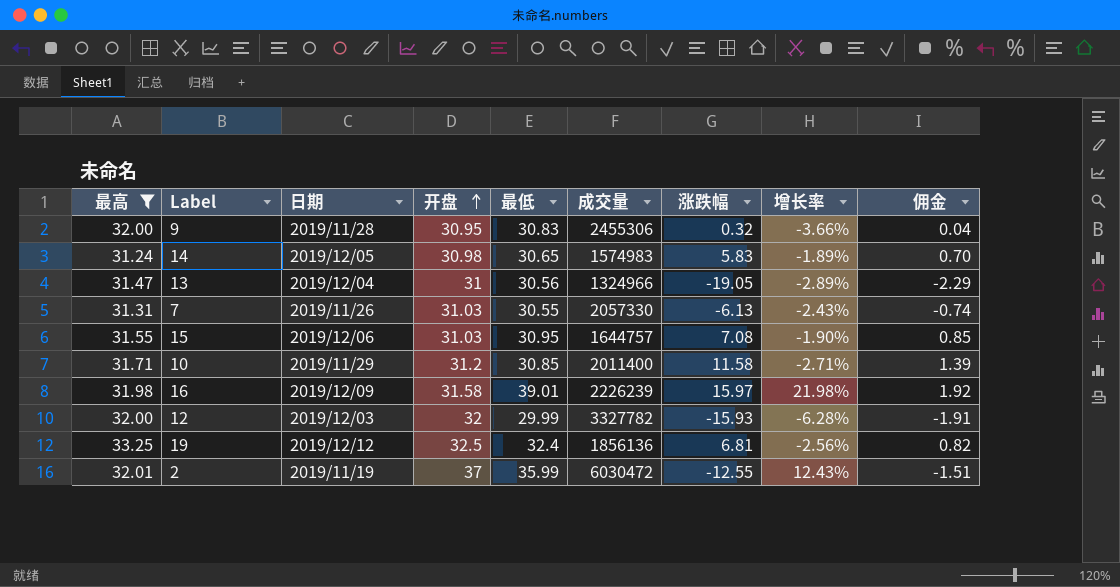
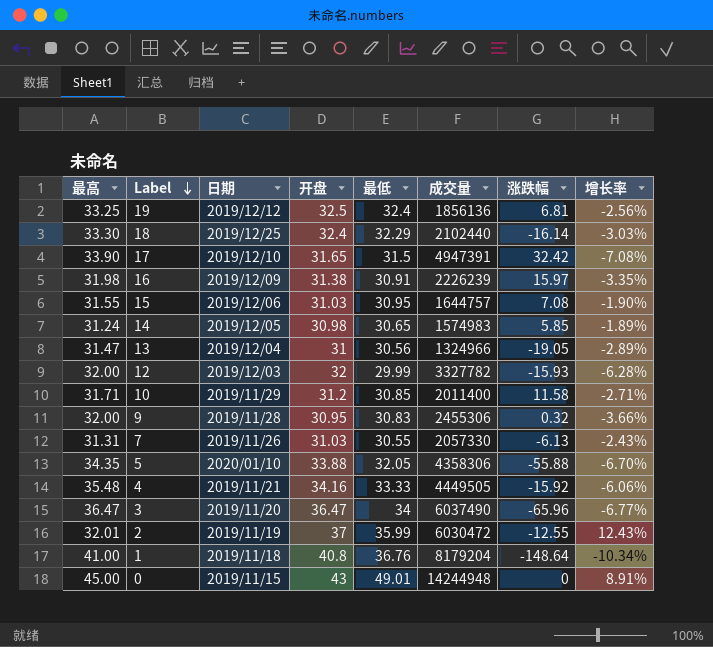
filter: 最高 <= 33.25 -> none
row order: 开盘 ascending -> Label descending
column 佣金 | formula: [涨跌幅] * 0.12 -> none
16 | 开盘: 31.58 -> 31.38
16 | 最低: 39.01 -> 30.91
16 | 增长率: 21.98% -> -3.35%
14 | 涨跌幅: 5.83 -> 5.85

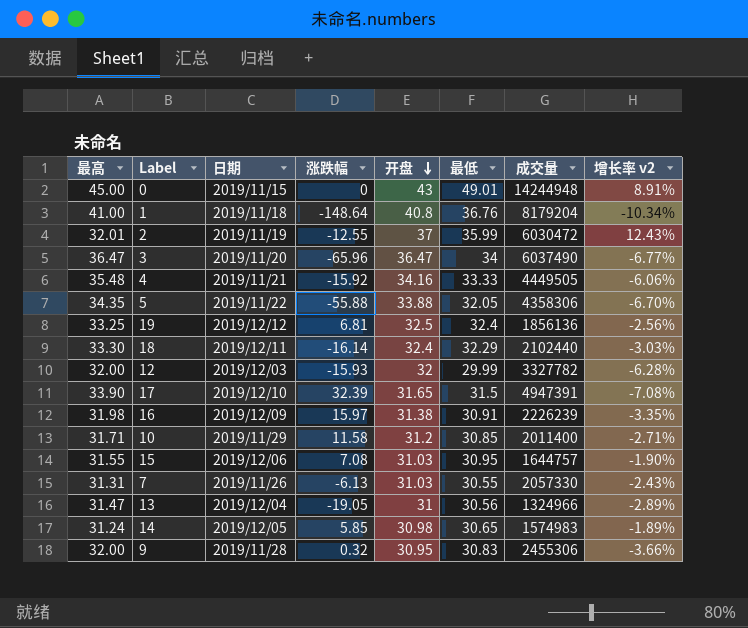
row order: Label descending -> 开盘 descending
column 涨跌幅 | position: 7 -> 4
column name: 增长率 -> 增长率 v2
5 | 日期: 2020/01/10 -> 2019/11/22
18 | 日期: 2019/12/25 -> 2019/12/11
17 | 涨跌幅: 32.42 -> 32.39

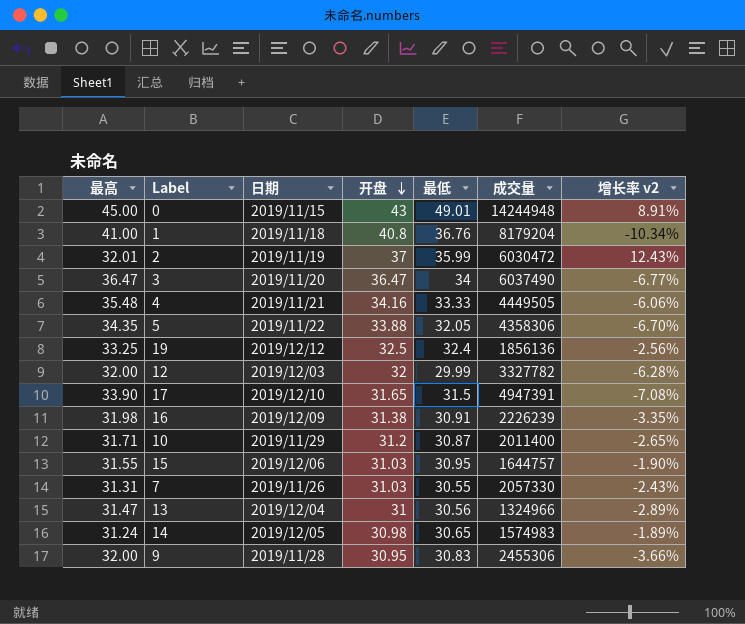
column 涨跌幅 | position: 4 -> none
row 18: 33.30 | 2019/12/11 | -16.14 | 32.4 | 32.29 | 2102440 | -3.03% -> none
10 | 最低: 30.85 -> 30.87
10 | 增长率 v2: -2.71% -> -2.65%

